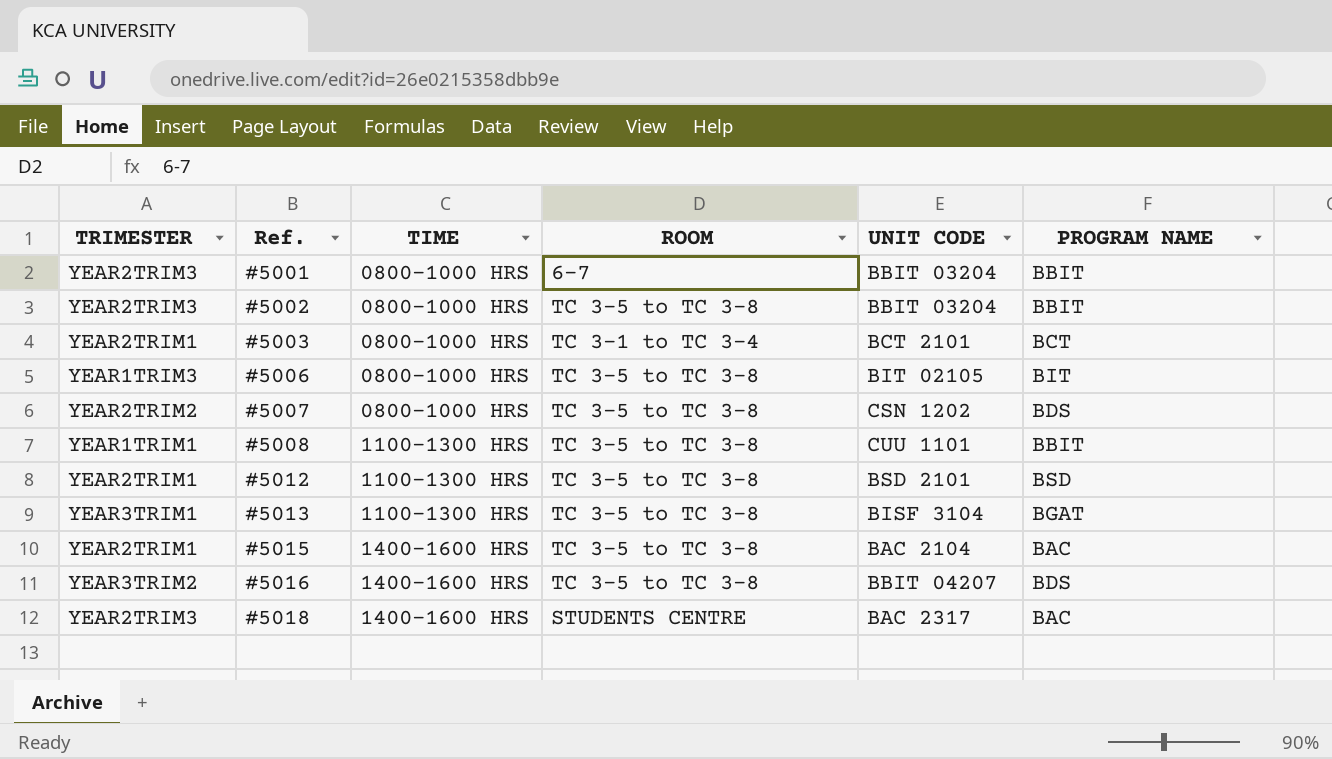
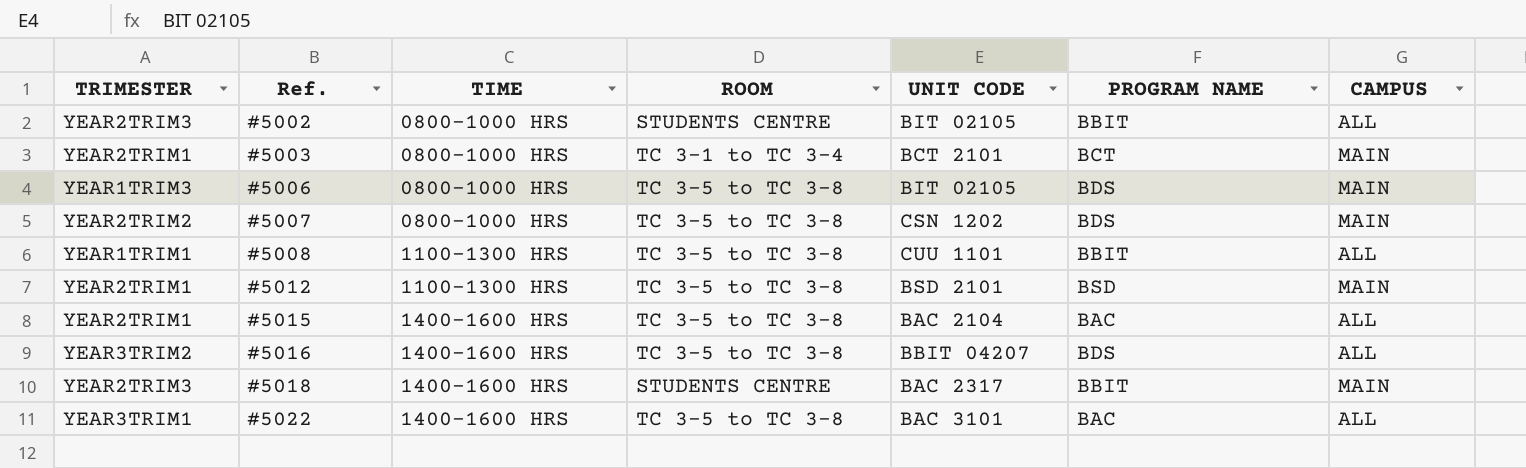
column CAMPUS | position: none -> 7
row #5001: YEAR2TRIM3 | 0800-1000 HRS | 6-7 | BBIT 03204 | BBIT -> none
row #5013: YEAR3TRIM1 | 1100-1300 HRS | TC 3-5 to TC 3-8 | BISF 3104 | BGAT -> none
#5002 | ROOM: TC 3-5 to TC 3-8 -> STUDENTS CENTRE
#5002 | UNIT CODE: BBIT 03204 -> BIT 02105
#5006 | PROGRAM NAME: BIT -> BDS
#5018 | PROGRAM NAME: BAC -> BBIT
row #5022: none -> YEAR3TRIM1 | 1400-1600 HRS | TC 3-5 to TC 3-8 | BAC 3101 | BAC | ALL

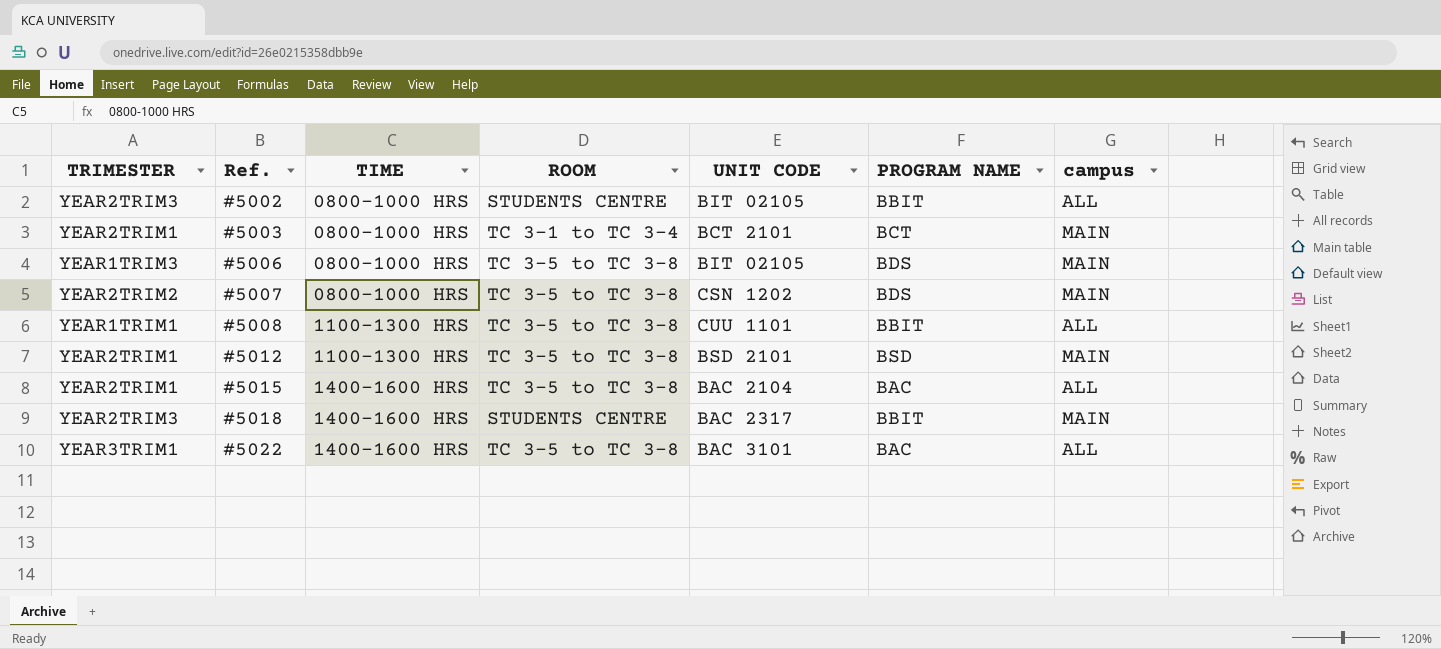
column name: CAMPUS -> campus
row #5016: YEAR3TRIM2 | 1400-1600 HRS | TC 3-5 to TC 3-8 | BBIT 04207 | BDS | ALL -> none

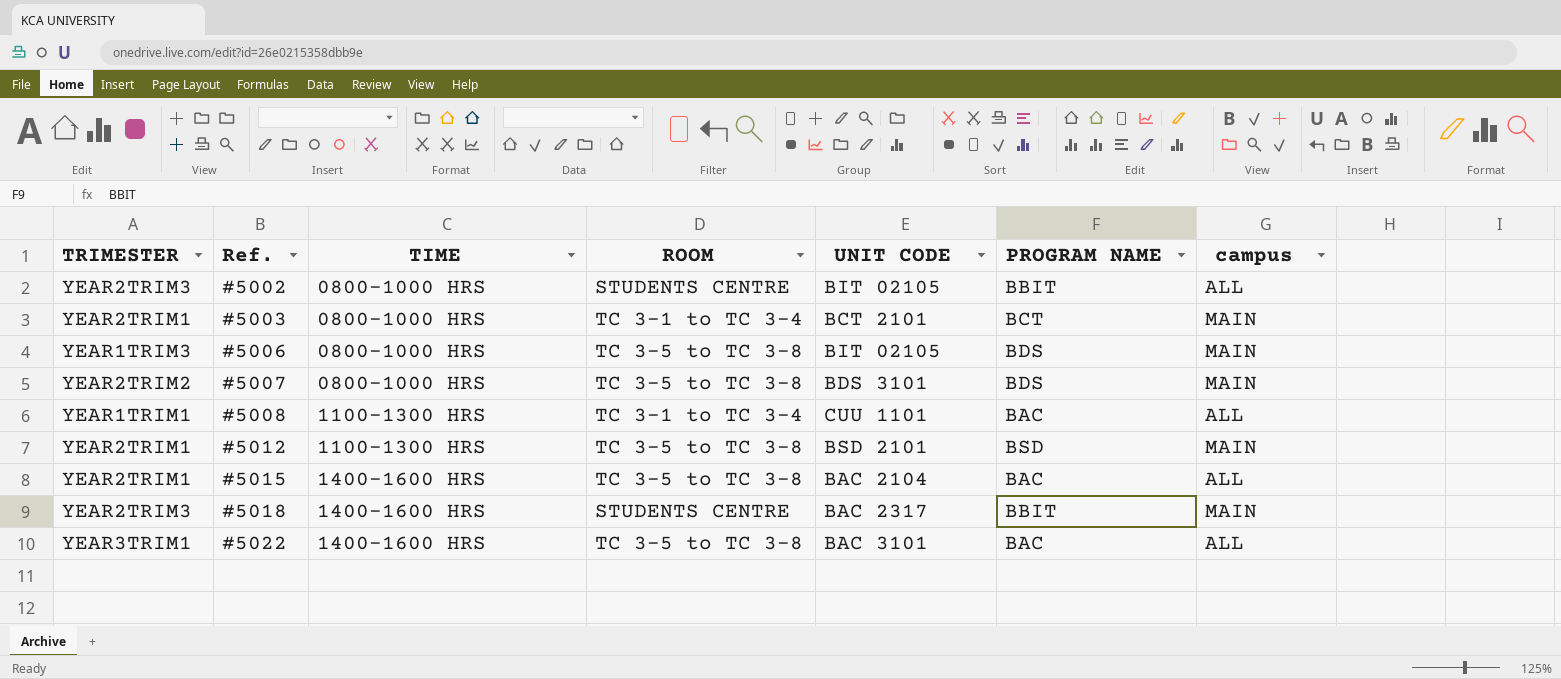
#5007 | UNIT CODE: CSN 1202 -> BDS 3101
#5008 | ROOM: TC 3-5 to TC 3-8 -> TC 3-1 to TC 3-4
#5008 | PROGRAM NAME: BBIT -> BAC

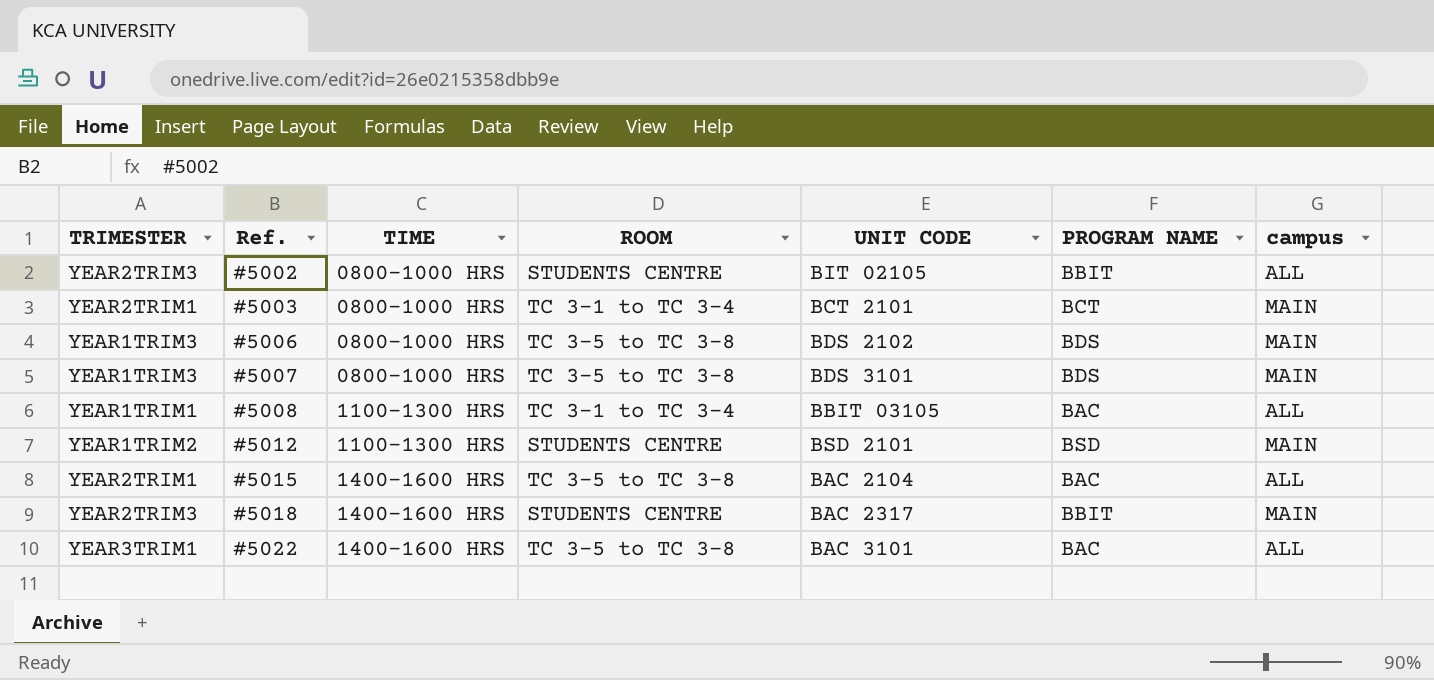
#5006 | UNIT CODE: BIT 02105 -> BDS 2102
#5007 | TRIMESTER: YEAR2TRIM2 -> YEAR1TRIM3
#5008 | UNIT CODE: CUU 1101 -> BBIT 03105
#5012 | TRIMESTER: YEAR2TRIM1 -> YEAR1TRIM2
#5012 | ROOM: TC 3-5 to TC 3-8 -> STUDENTS CENTRE

